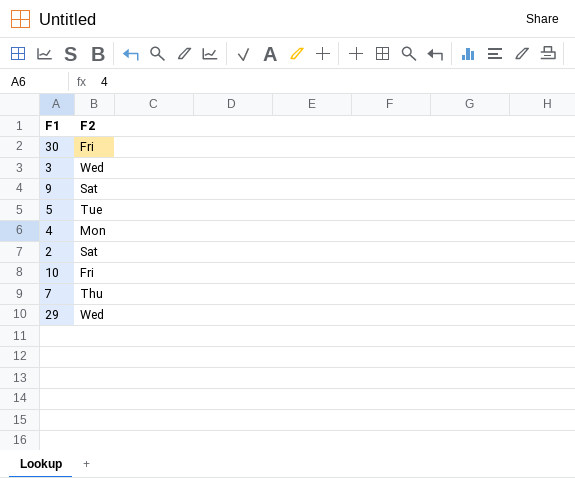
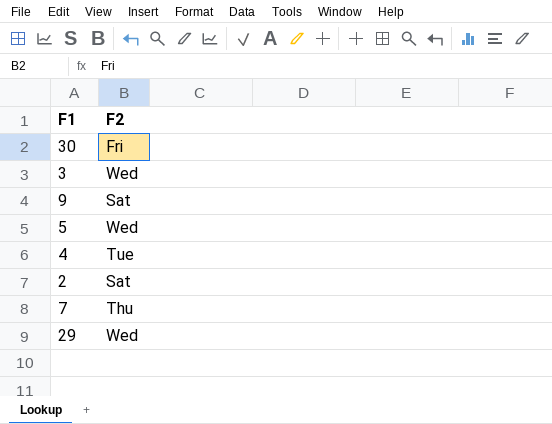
row 10: Fri -> none
5 | F2: Tue -> Wed
4 | F2: Mon -> Tue

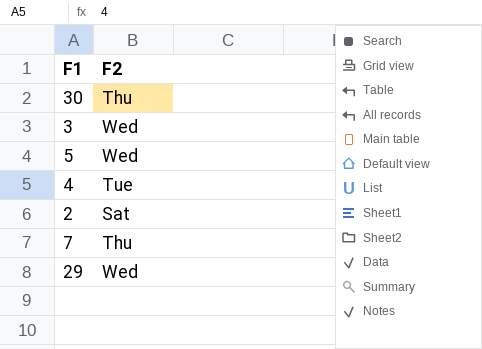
row 9: Sat -> none
30 | F2: Fri -> Thu

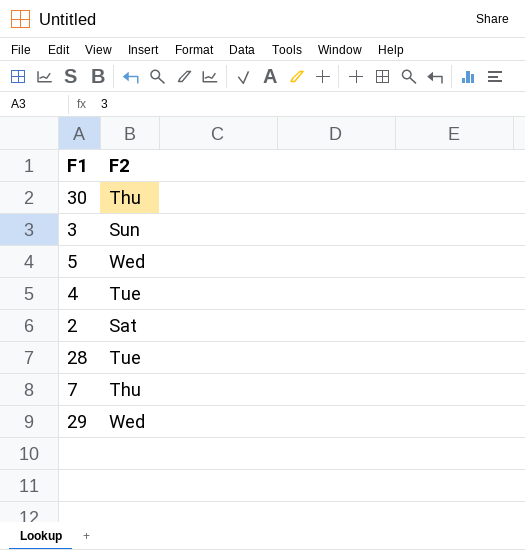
3 | F2: Wed -> Sun
row 28: none -> Tue

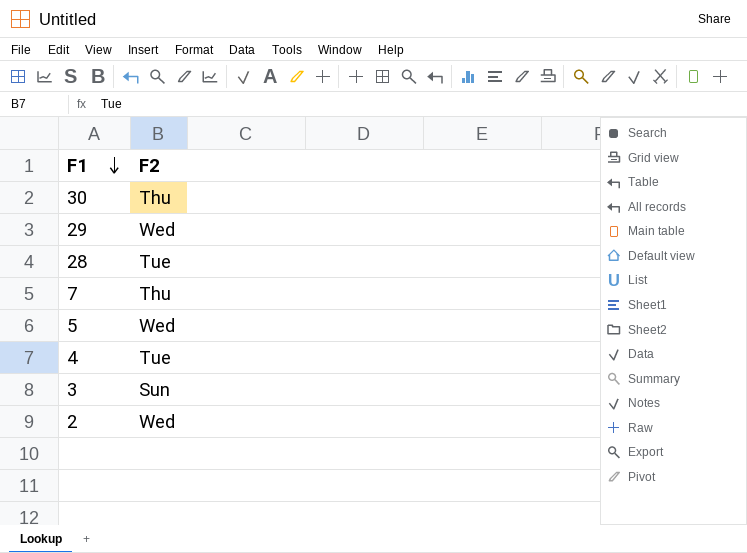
row order: none -> F1 descending
2 | F2: Sat -> Wed

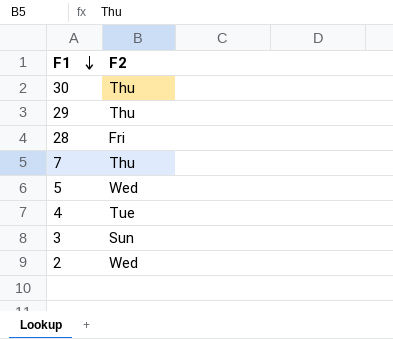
29 | F2: Wed -> Thu
28 | F2: Tue -> Fri

